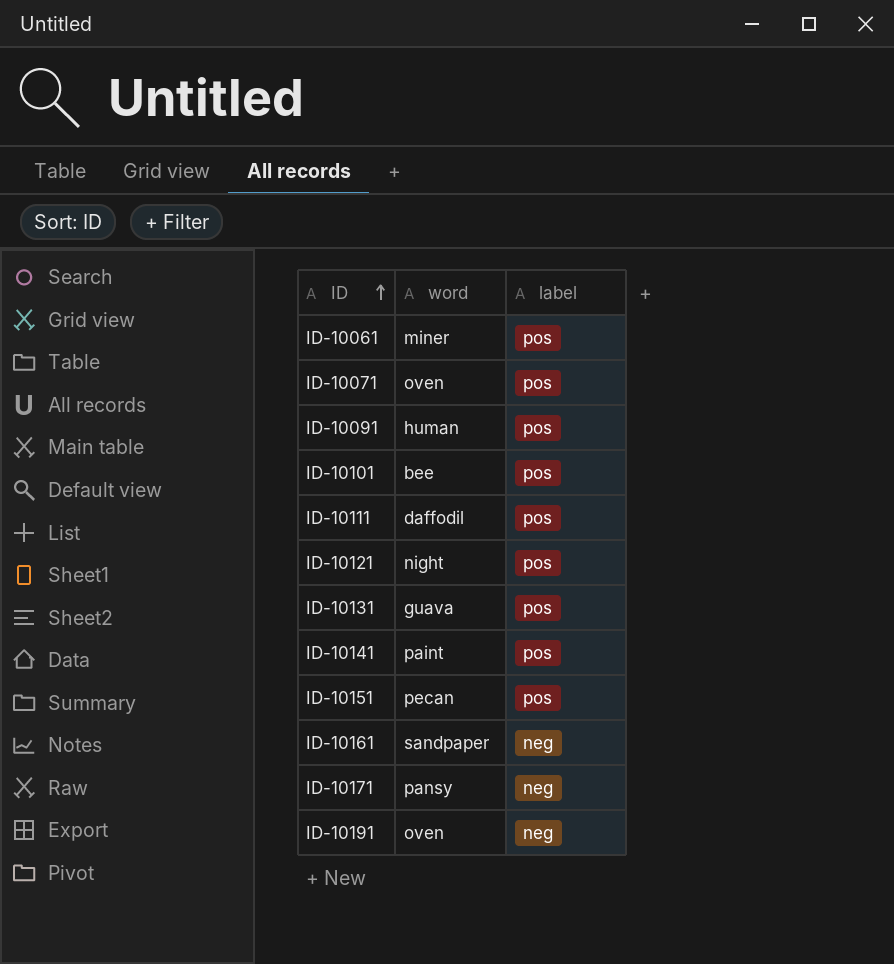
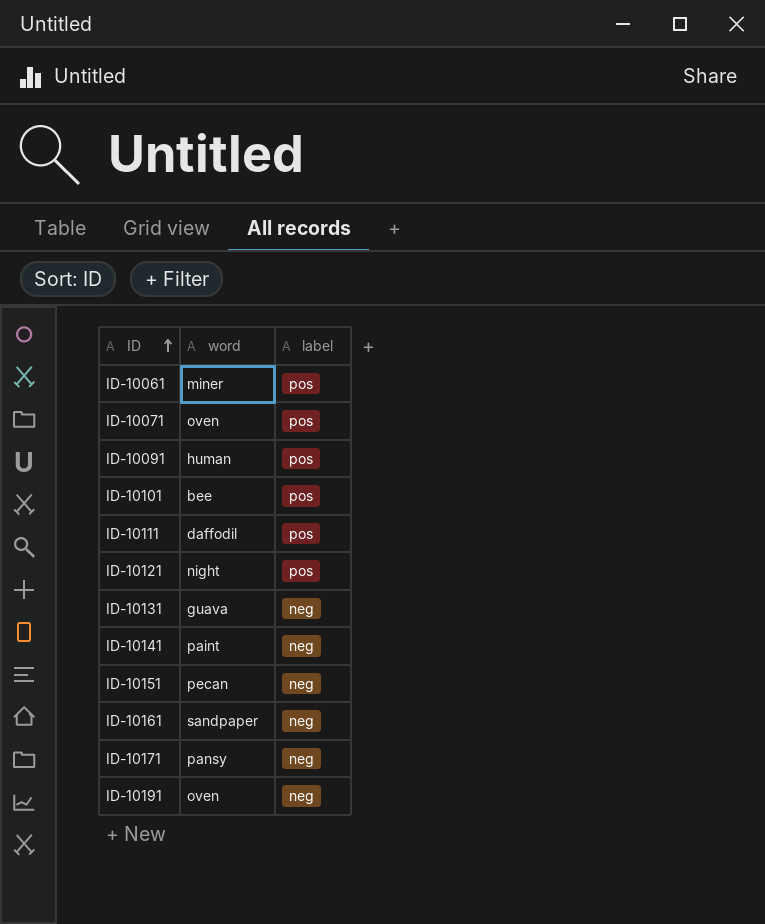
ID-10131 | label: pos -> neg
ID-10141 | label: pos -> neg
ID-10151 | label: pos -> neg

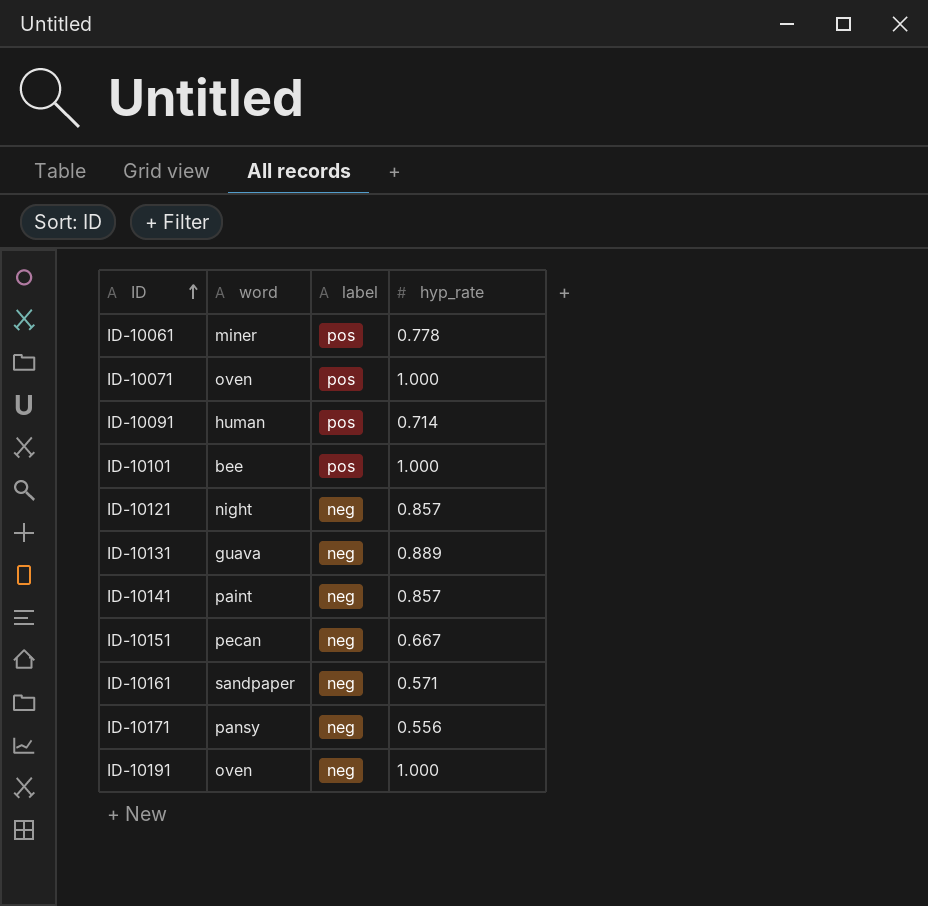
column hyp_rate | position: none -> 4
row ID-10111: daffodil | pos -> none
ID-10121 | label: pos -> neg

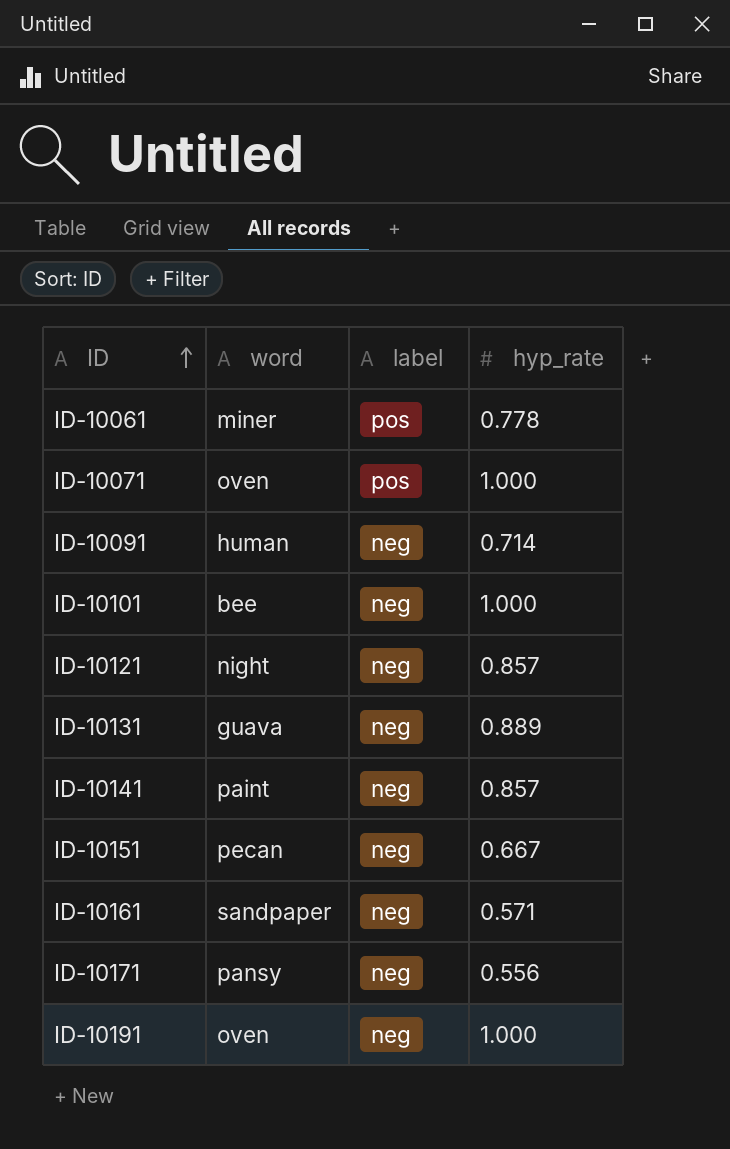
ID-10091 | label: pos -> neg
ID-10101 | label: pos -> neg

